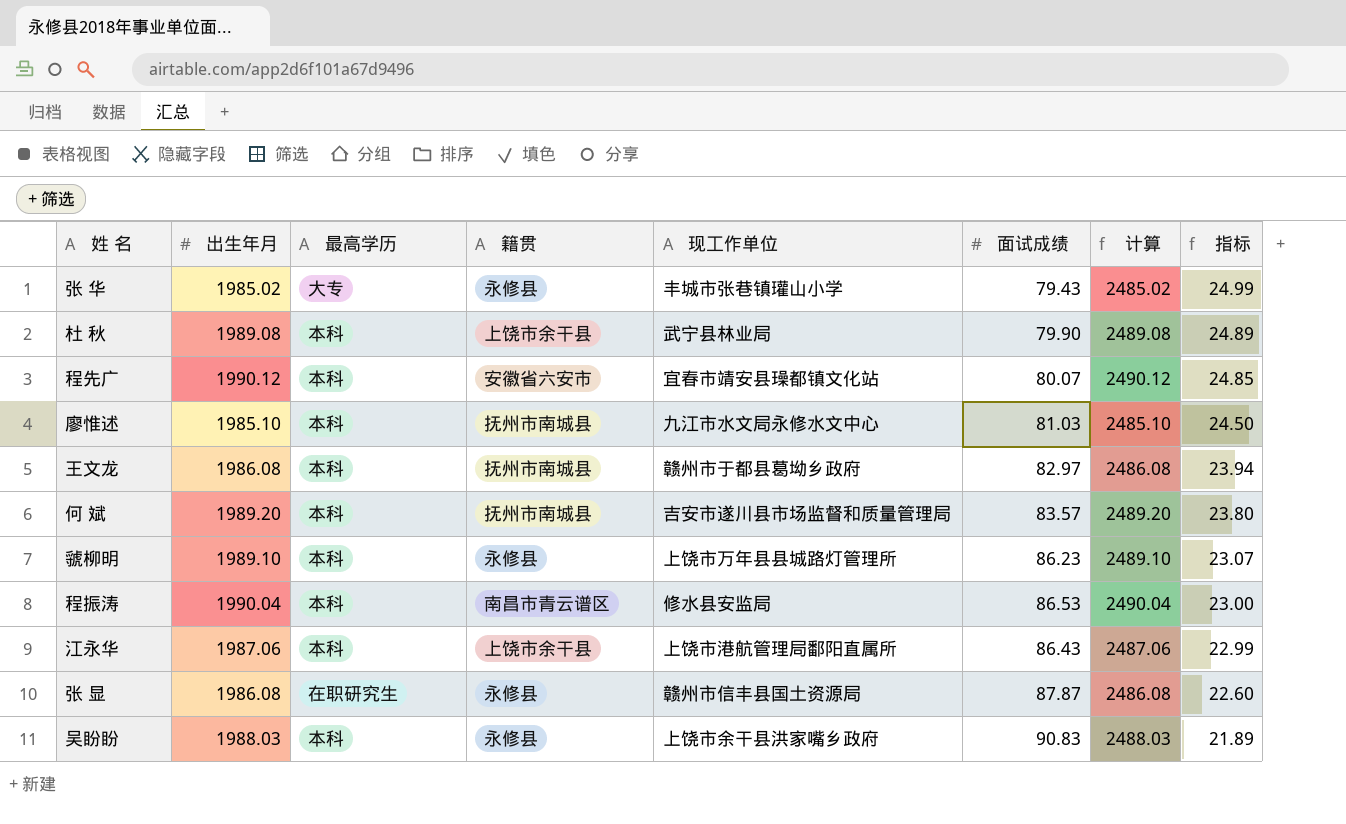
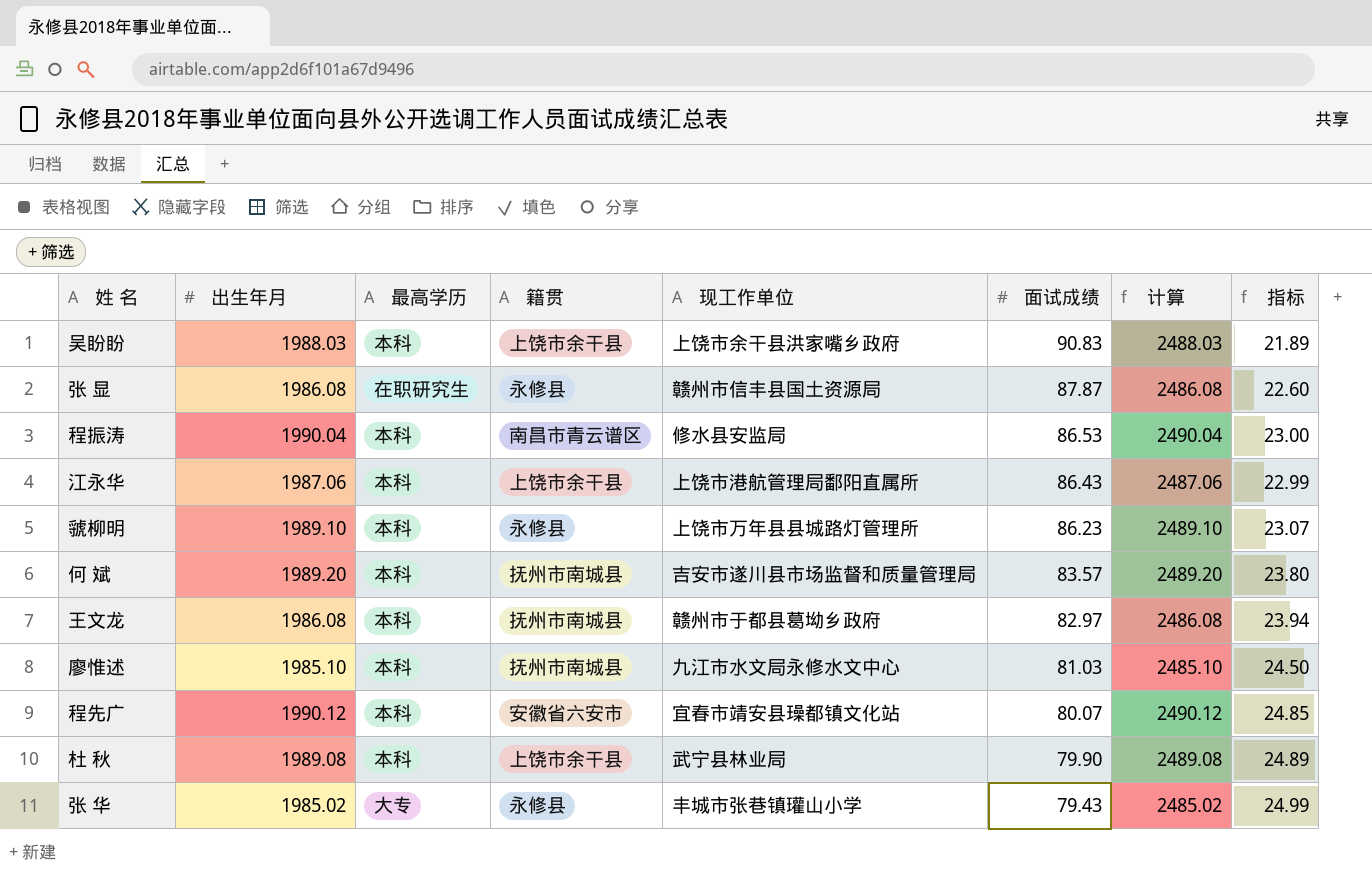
row order: 指标 descending -> 面试成绩 descending
吴盼盼 | 籍贯: 永修县 -> 上饶市余干县

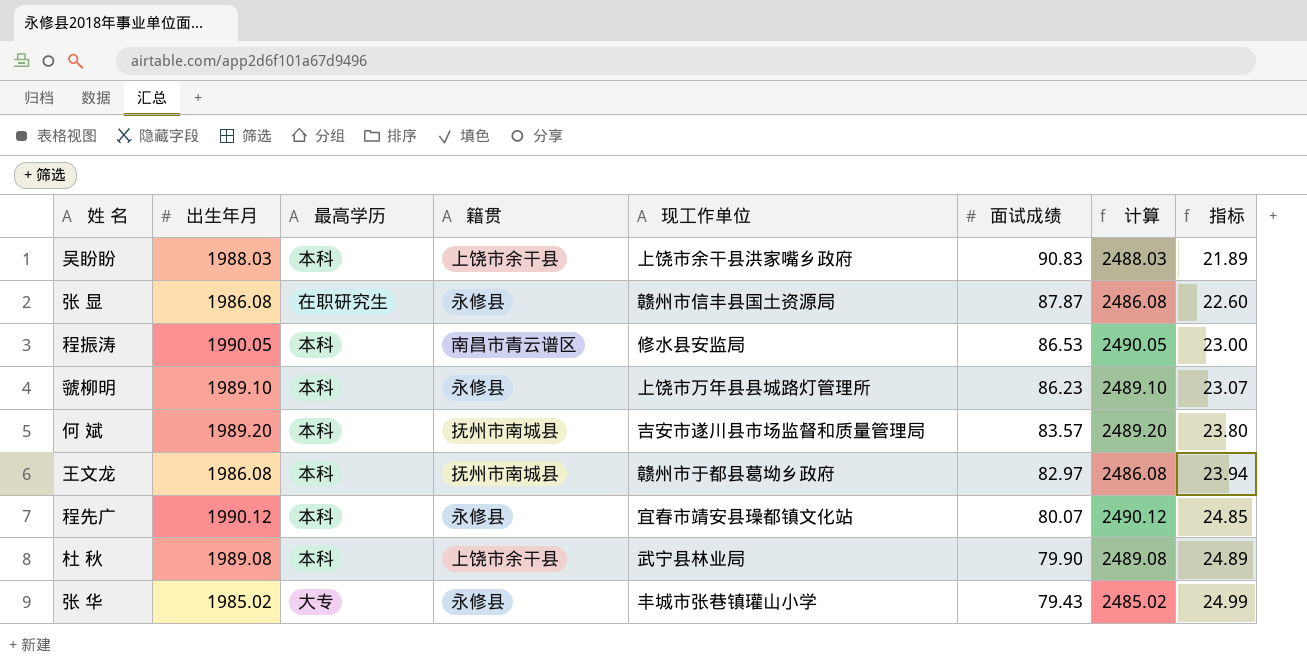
row 江永华: 1987.06 | 本科 | 上饶市余干县 | 上饶市港航管理局鄱阳直属所 | 86.43 | 2487.06 | 22.99 -> none
row 廖惟述: 1985.10 | 本科 | 抚州市南城县 | 九江市水文局永修水文中心 | 81.03 | 2485.10 | 24.50 -> none
程振涛 | 出生年月: 1990.04 -> 1990.05
程振涛 | 计算: 2490.04 -> 2490.05
程先广 | 籍贯: 安徽省六安市 -> 永修县

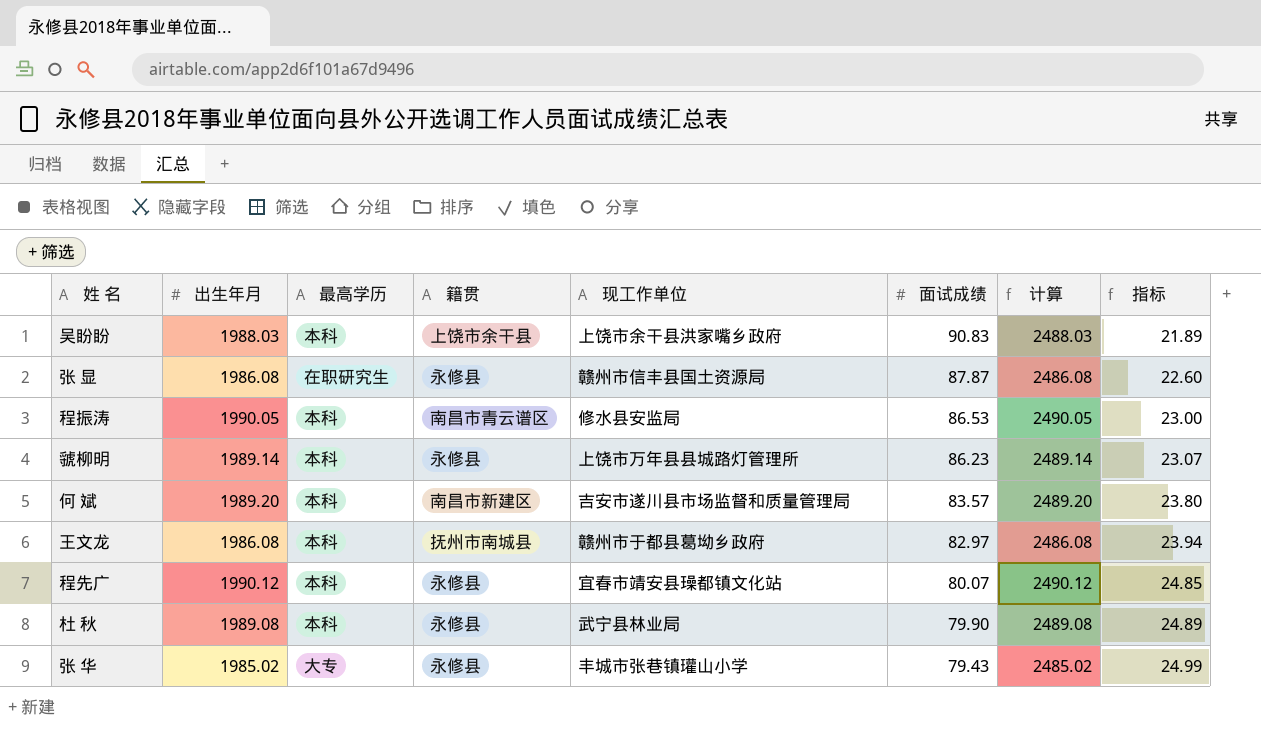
虢柳明 | 出生年月: 1989.10 -> 1989.14
虢柳明 | 计算: 2489.10 -> 2489.14
何 斌 | 籍贯: 抚州市南城县 -> 南昌市新建区
杜 秋 | 籍贯: 上饶市余干县 -> 永修县

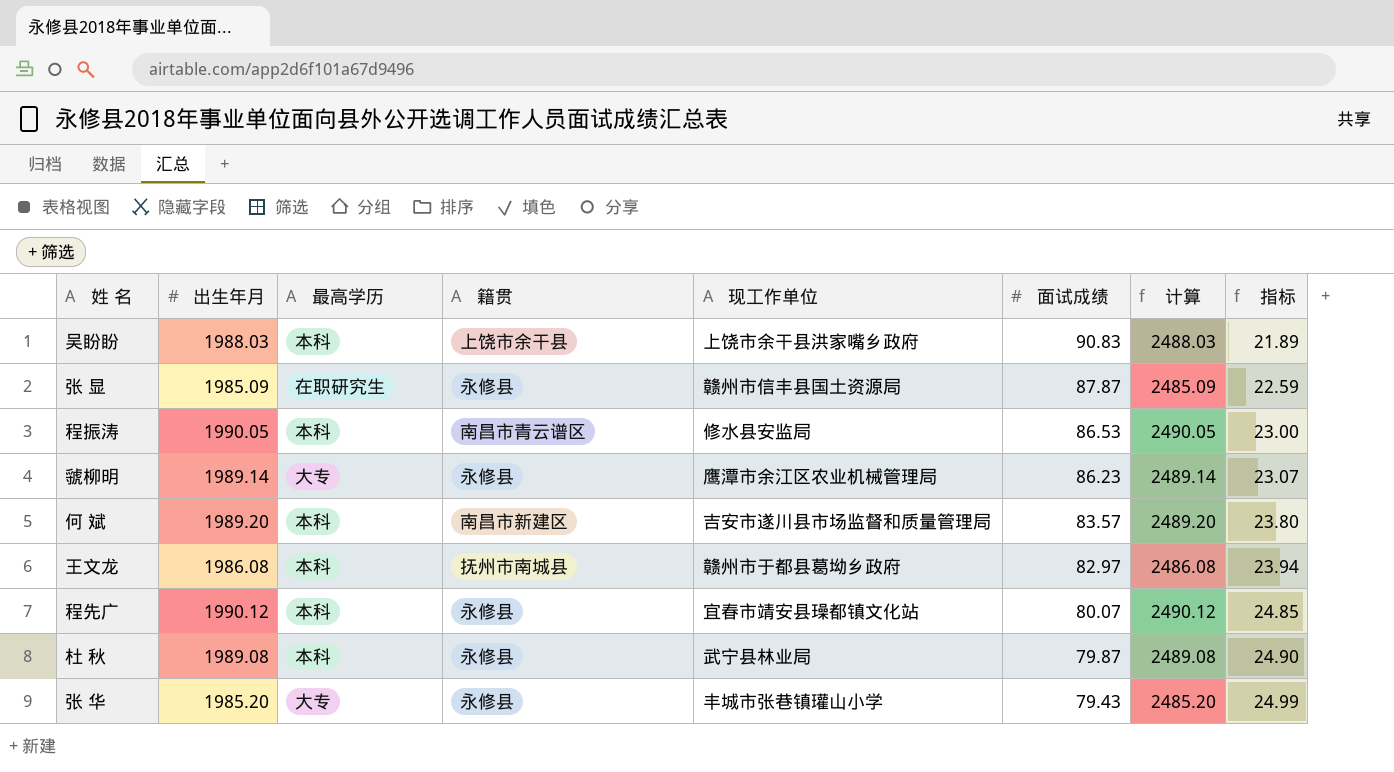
张 显 | 出生年月: 1986.08 -> 1985.09
张 显 | 计算: 2486.08 -> 2485.09
张 显 | 指标: 22.60 -> 22.59
虢柳明 | 最高学历: 本科 -> 大专
虢柳明 | 现工作单位: 上饶市万年县县城路灯管理所 -> 鹰潭市余江区农业机械管理局
杜 秋 | 面试成绩: 79.90 -> 79.87
杜 秋 | 指标: 24.89 -> 24.90
张 华 | 出生年月: 1985.02 -> 1985.20
张 华 | 计算: 2485.02 -> 2485.20

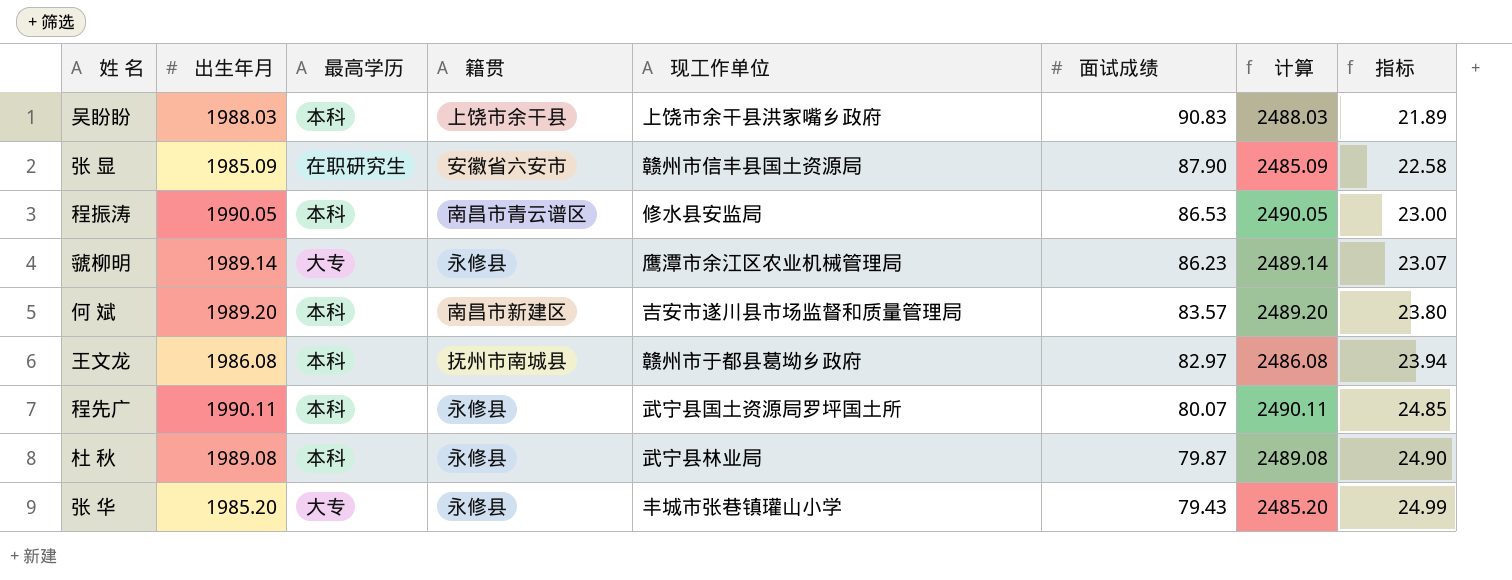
张 显 | 籍贯: 永修县 -> 安徽省六安市
张 显 | 面试成绩: 87.87 -> 87.90
张 显 | 指标: 22.59 -> 22.58
程先广 | 出生年月: 1990.12 -> 1990.11
程先广 | 现工作单位: 宜春市靖安县璪都镇文化站 -> 武宁县国土资源局罗坪国土所
程先广 | 计算: 2490.12 -> 2490.11

